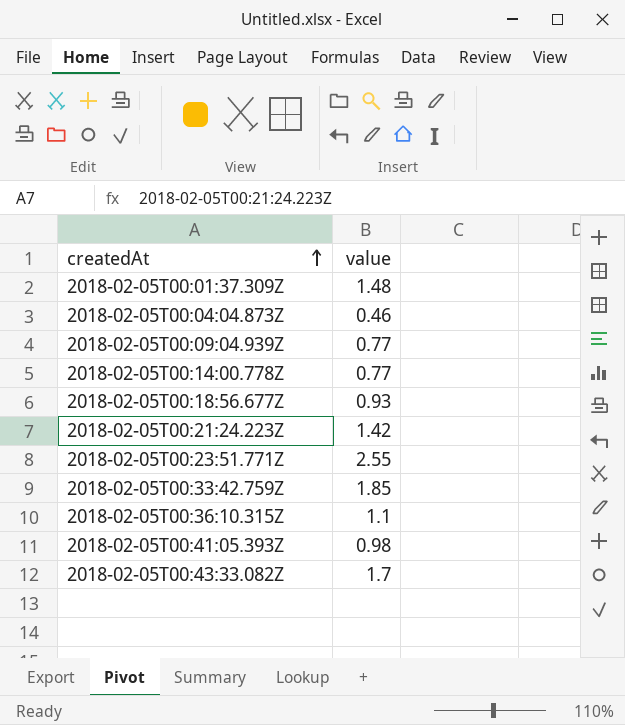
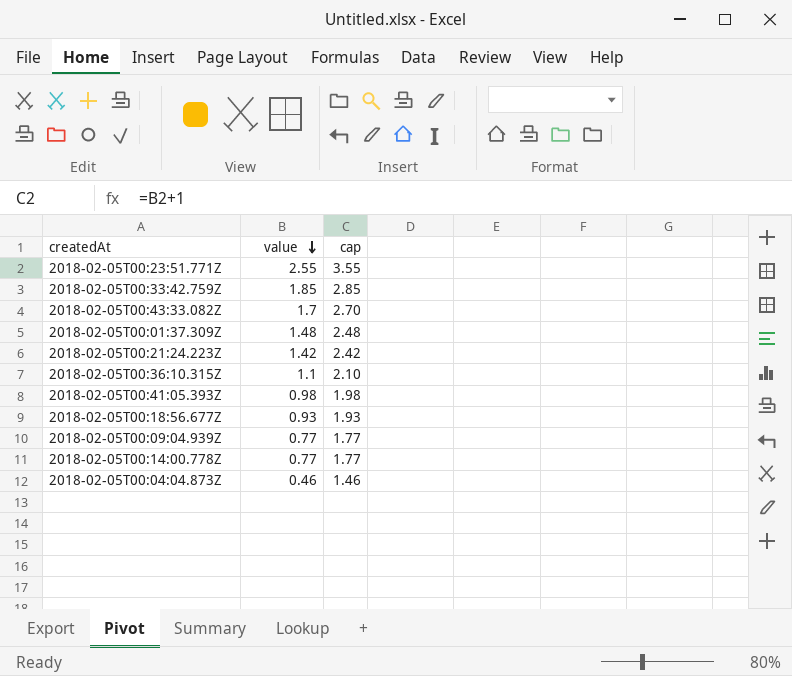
row order: createdAt ascending -> value descending
column cap | formula: none -> [value] + 1

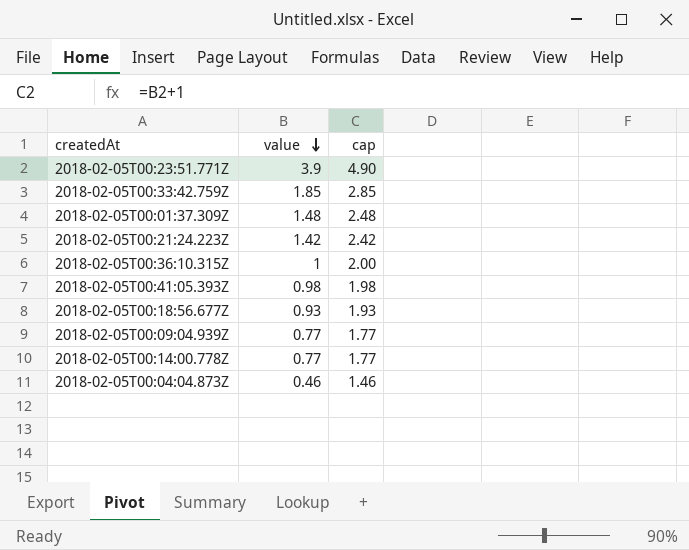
row 2018-02-05T00:43:33.082Z: 1.7 | 2.70 -> none
2018-02-05T00:23:51.771Z | value: 2.55 -> 3.9
2018-02-05T00:23:51.771Z | cap: 3.55 -> 4.90
2018-02-05T00:36:10.315Z | value: 1.1 -> 1
2018-02-05T00:36:10.315Z | cap: 2.10 -> 2.00

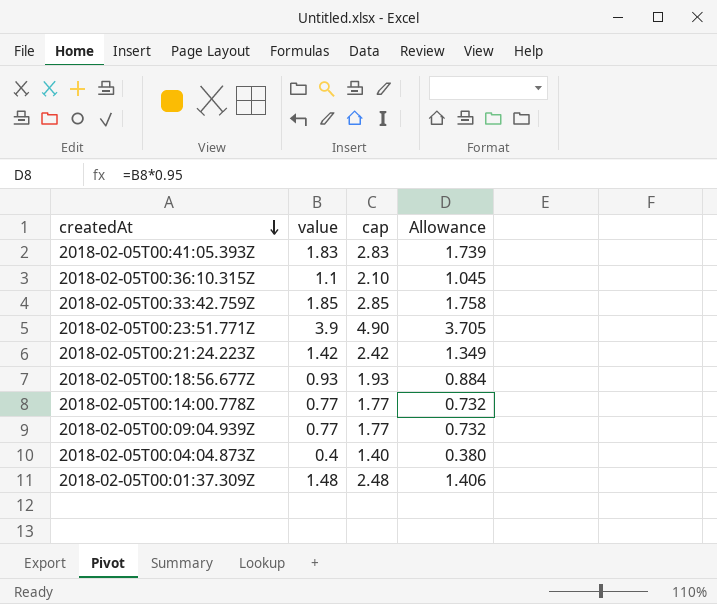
row order: value descending -> createdAt descending
column Allowance | formula: none -> [value] * 0.95
2018-02-05T00:41:05.393Z | value: 0.98 -> 1.83
2018-02-05T00:41:05.393Z | cap: 1.98 -> 2.83
2018-02-05T00:36:10.315Z | value: 1 -> 1.1
2018-02-05T00:36:10.315Z | cap: 2.00 -> 2.10
2018-02-05T00:04:04.873Z | value: 0.46 -> 0.4
2018-02-05T00:04:04.873Z | cap: 1.46 -> 1.40

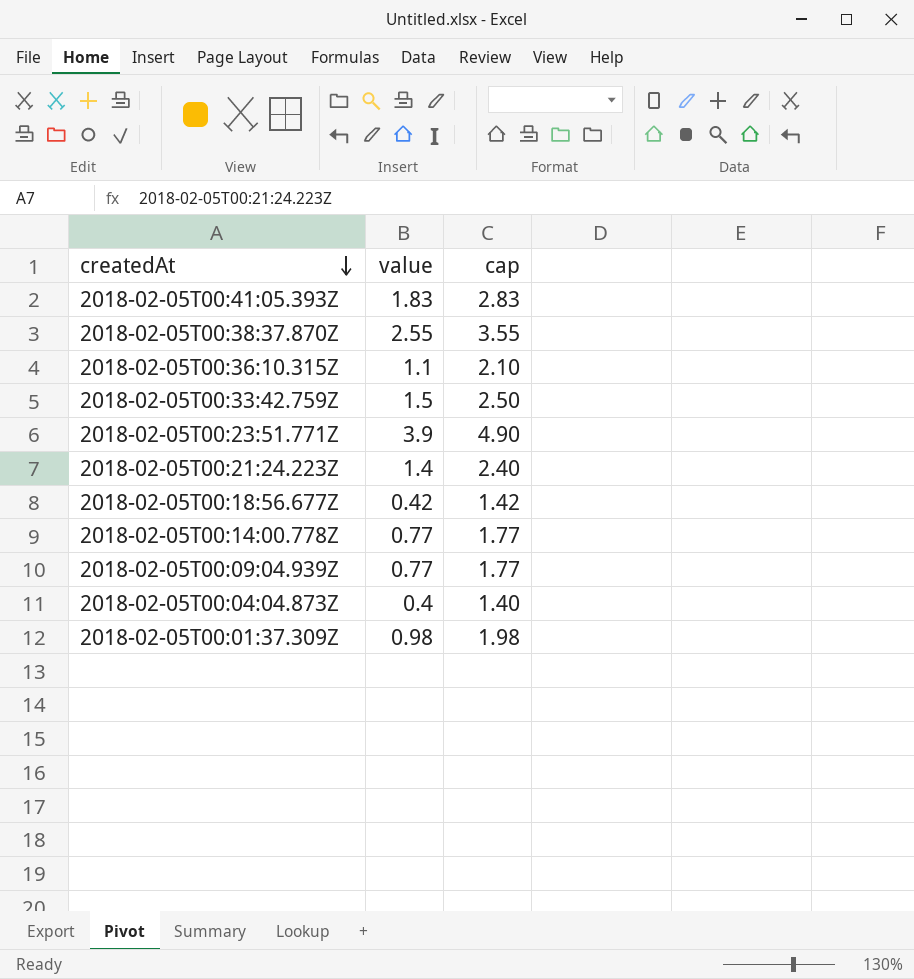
column Allowance | formula: [value] * 0.95 -> none
row 2018-02-05T00:38:37.870Z: none -> 2.55 | 3.55
2018-02-05T00:33:42.759Z | value: 1.85 -> 1.5
2018-02-05T00:33:42.759Z | cap: 2.85 -> 2.50
2018-02-05T00:21:24.223Z | value: 1.42 -> 1.4
2018-02-05T00:21:24.223Z | cap: 2.42 -> 2.40
2018-02-05T00:18:56.677Z | value: 0.93 -> 0.42
2018-02-05T00:18:56.677Z | cap: 1.93 -> 1.42
2018-02-05T00:01:37.309Z | value: 1.48 -> 0.98
2018-02-05T00:01:37.309Z | cap: 2.48 -> 1.98

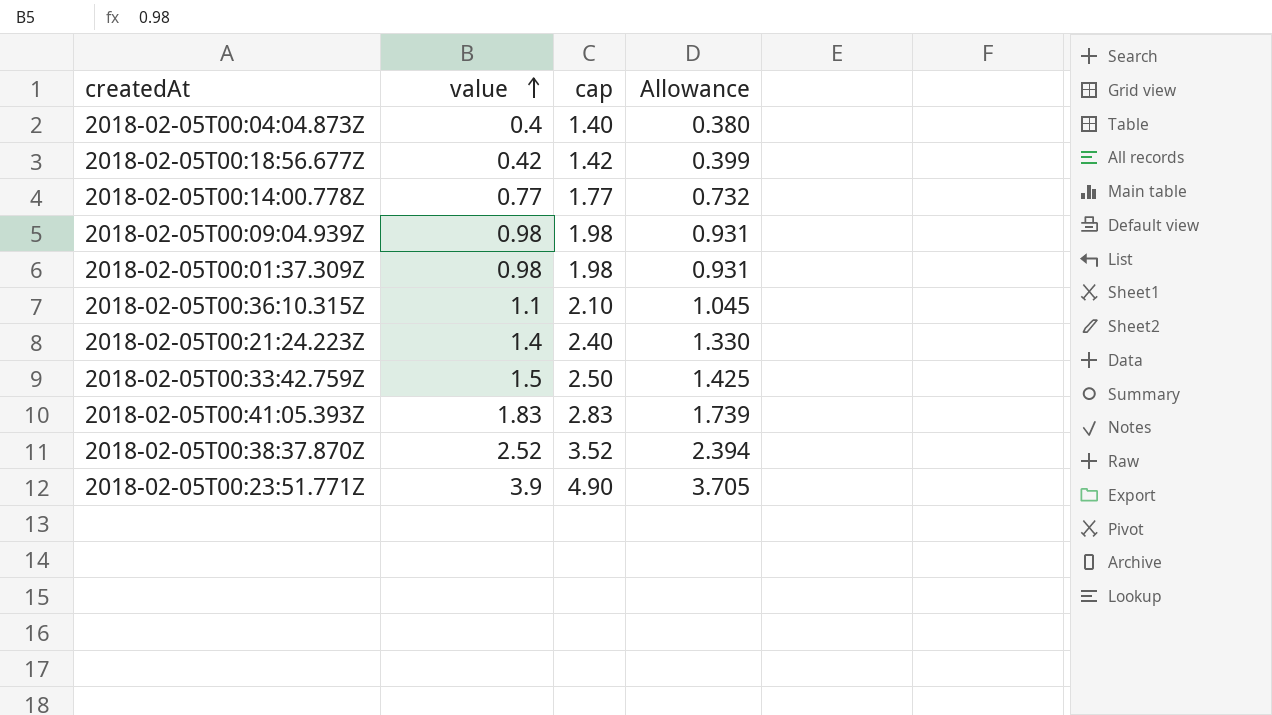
row order: createdAt descending -> value ascending
column Allowance | formula: none -> [value] * 0.95
2018-02-05T00:09:04.939Z | value: 0.77 -> 0.98
2018-02-05T00:09:04.939Z | cap: 1.77 -> 1.98
2018-02-05T00:38:37.870Z | value: 2.55 -> 2.52
2018-02-05T00:38:37.870Z | cap: 3.55 -> 3.52

